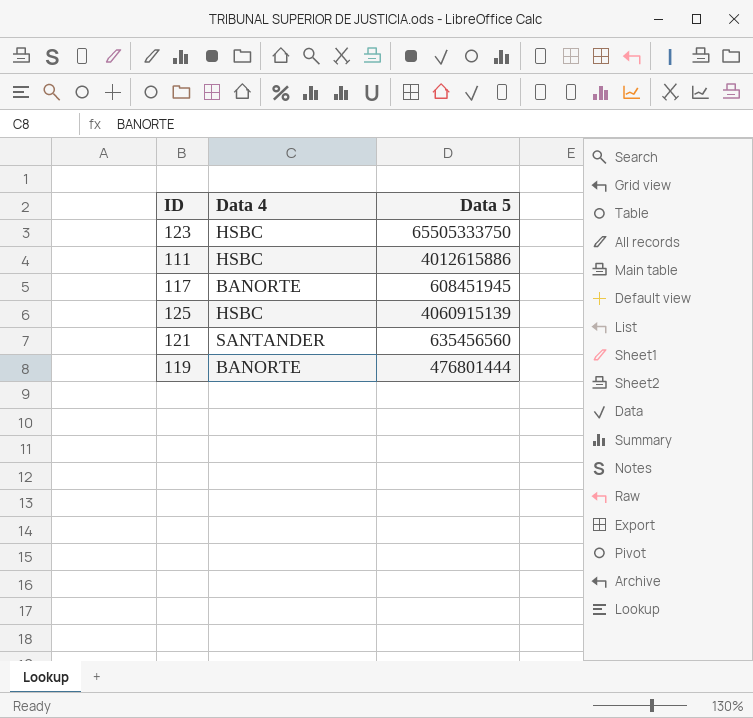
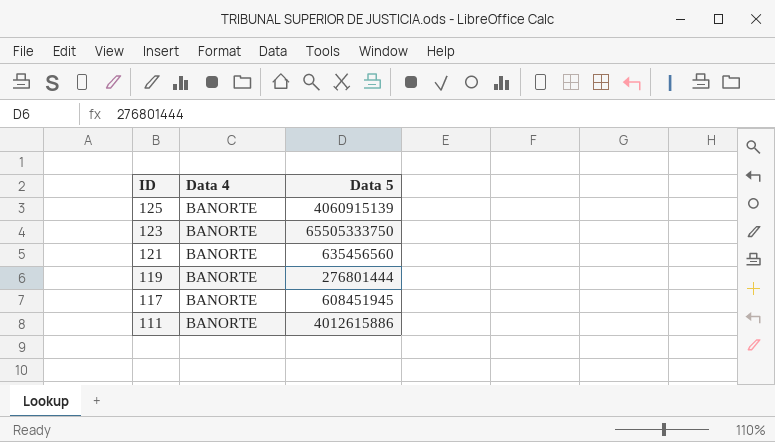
row order: none -> ID descending
125 | Data 4: HSBC -> BANORTE
123 | Data 4: HSBC -> BANORTE
121 | Data 4: SANTANDER -> BANORTE
119 | Data 5: 476801444 -> 276801444
111 | Data 4: HSBC -> BANORTE

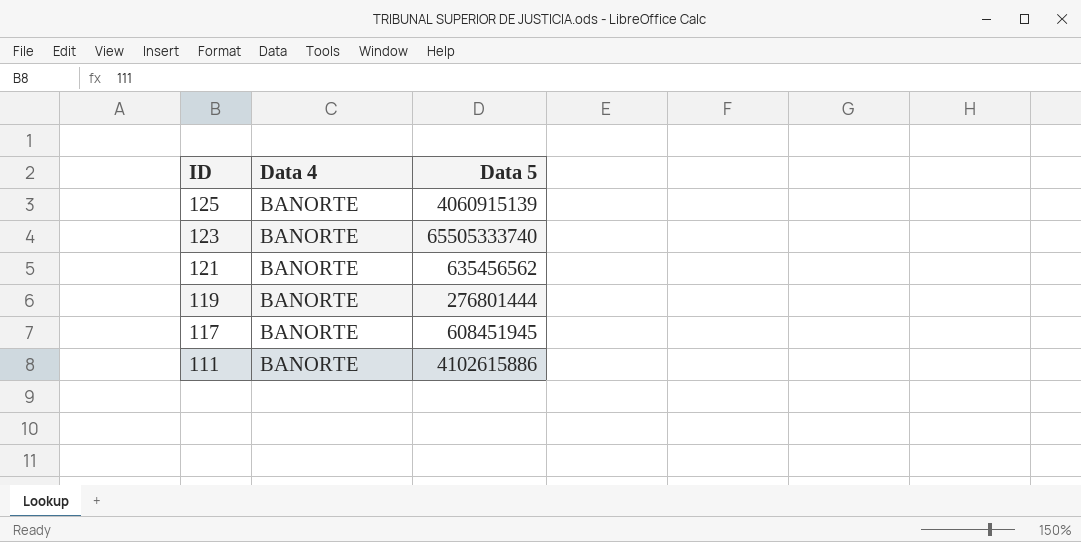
123 | Data 5: 65505333750 -> 65505333740
121 | Data 5: 635456560 -> 635456562
111 | Data 5: 4012615886 -> 4102615886

